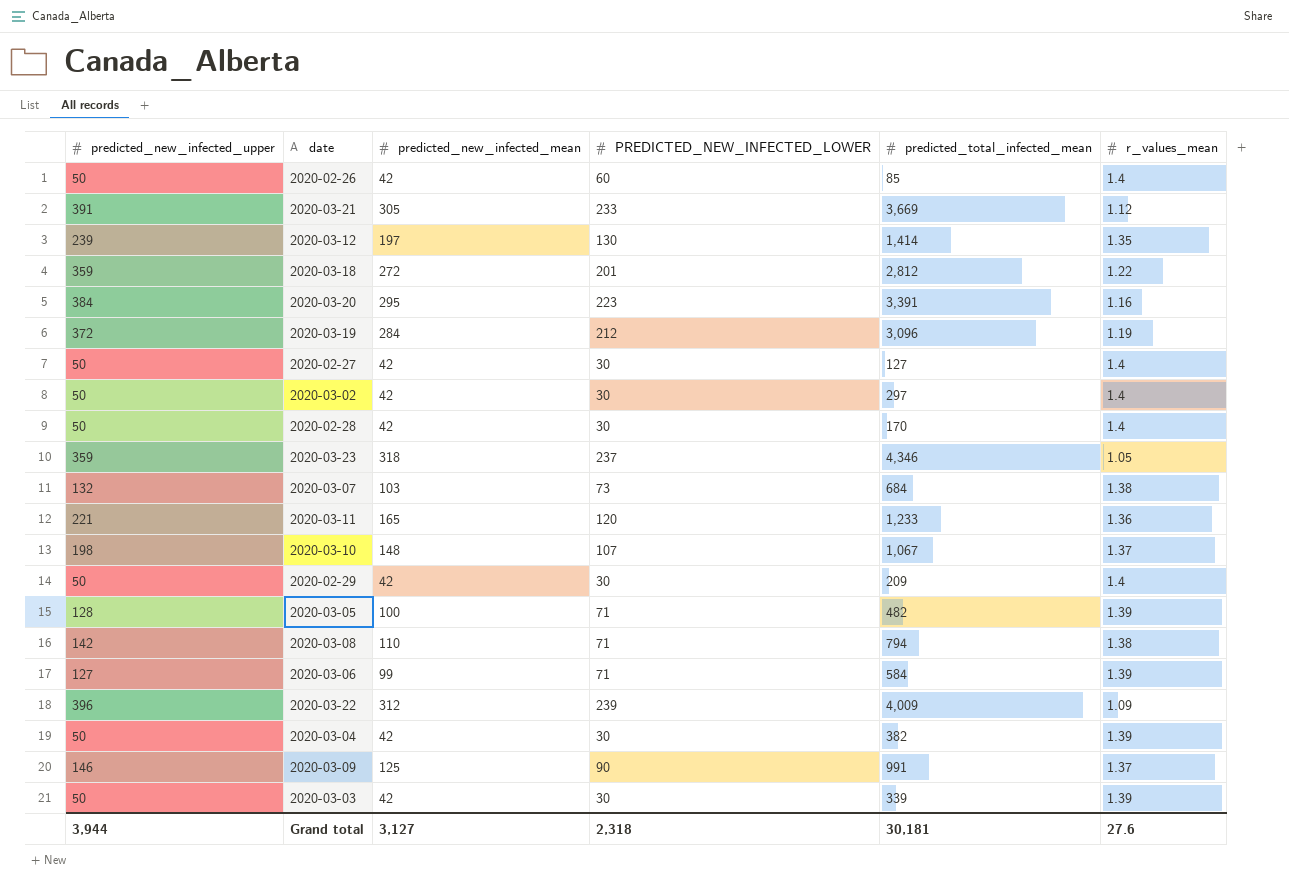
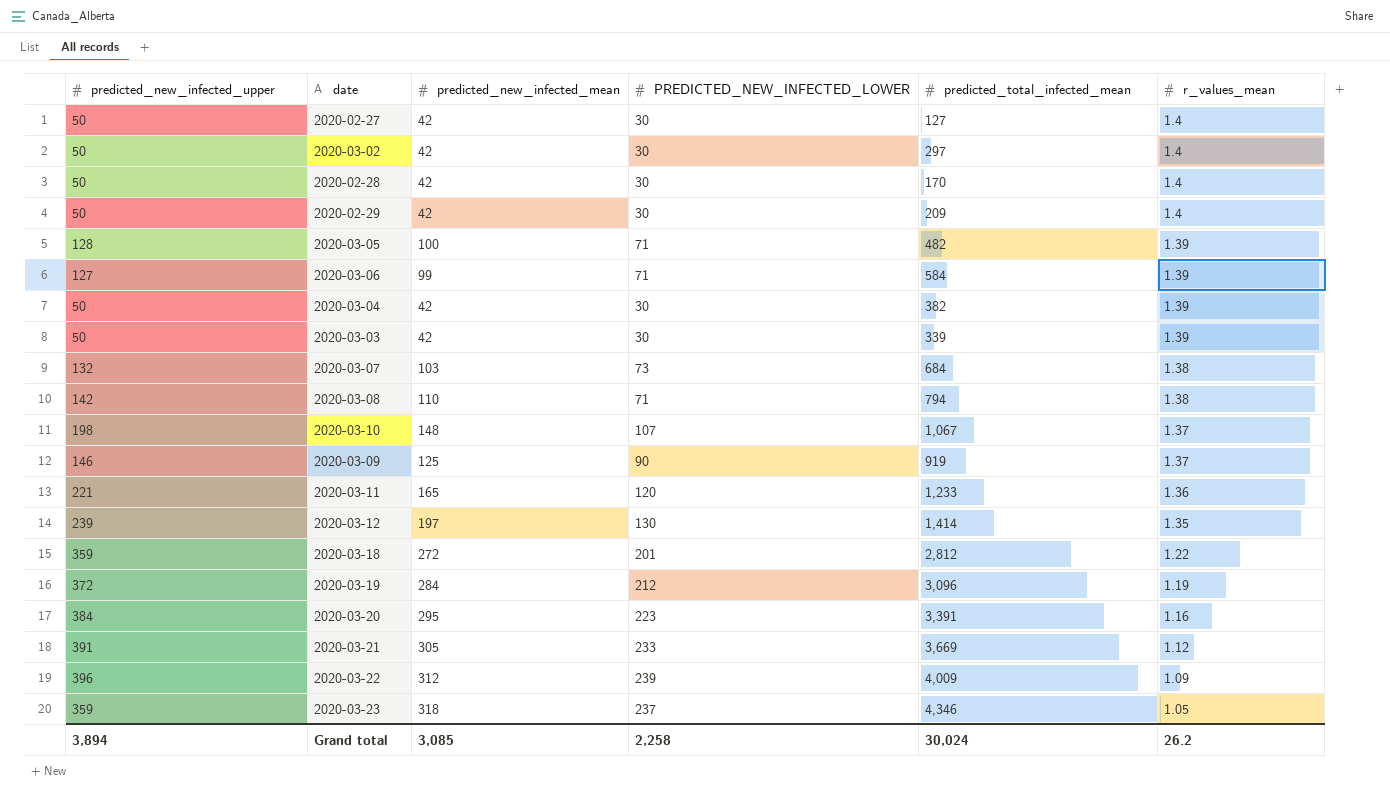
row order: none -> r_values_mean descending
row 2020-02-26: 50 | 42 | 60 | 85 | 1.4 -> none
2020-03-09 | predicted_total_infected_mean: 991 -> 919
Grand total | predicted_new_infected_upper: 3,944 -> 3,894
Grand total | predicted_new_infected_mean: 3,127 -> 3,085
Grand total | PREDICTED_NEW_INFECTED_LOWER: 2,318 -> 2,258
Grand total | predicted_total_infected_mean: 30,181 -> 30,024
Grand total | r_values_mean: 27.6 -> 26.2

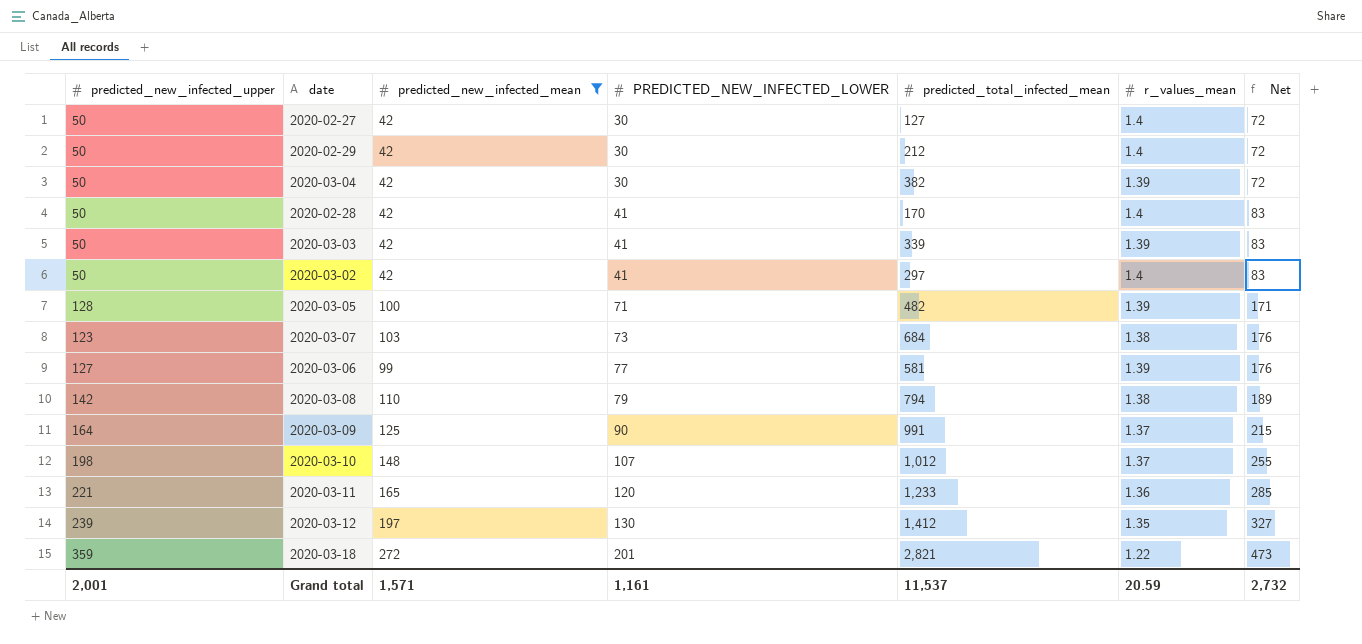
filter: none -> predicted_new_infected_mean <= 272
row order: r_values_mean descending -> PREDICTED_NEW_INFECTED_LOWER ascending
column Net | formula: none -> [predicted_new_infected_mean] + [PREDICTED_NEW_INFECTED_LOWER]
2020-02-29 | predicted_total_infected_mean: 209 -> 212
2020-02-28 | PREDICTED_NEW_INFECTED_LOWER: 30 -> 41
2020-03-03 | PREDICTED_NEW_INFECTED_LOWER: 30 -> 41
2020-03-02 | PREDICTED_NEW_INFECTED_LOWER: 30 -> 41
2020-03-07 | predicted_new_infected_upper: 132 -> 123
2020-03-06 | PREDICTED_NEW_INFECTED_LOWER: 71 -> 77
2020-03-06 | predicted_total_infected_mean: 584 -> 581
2020-03-08 | PREDICTED_NEW_INFECTED_LOWER: 71 -> 79
2020-03-09 | predicted_new_infected_upper: 146 -> 164
2020-03-09 | predicted_total_infected_mean: 919 -> 991
2020-03-10 | predicted_total_infected_mean: 1,067 -> 1,012
2020-03-12 | predicted_total_infected_mean: 1,414 -> 1,412
2020-03-18 | predicted_total_infected_mean: 2,812 -> 2,821
Grand total | predicted_new_infected_upper: 3,894 -> 2,001
Grand total | predicted_new_infected_mean: 3,085 -> 1,571
Grand total | PREDICTED_NEW_INFECTED_LOWER: 2,258 -> 1,161
Grand total | predicted_total_infected_mean: 30,024 -> 11,537
Grand total | r_values_mean: 26.2 -> 20.59

